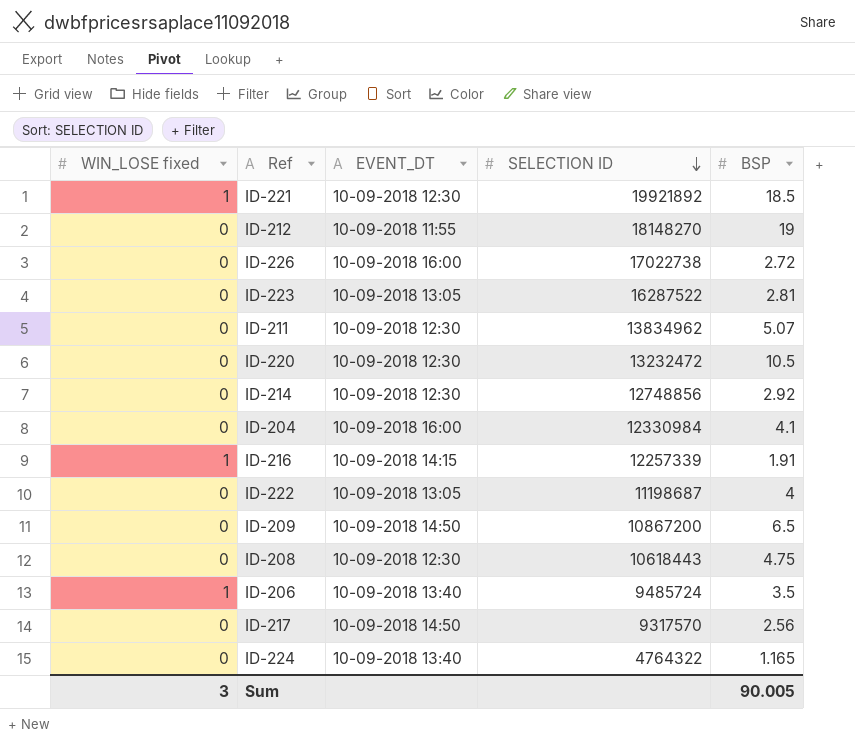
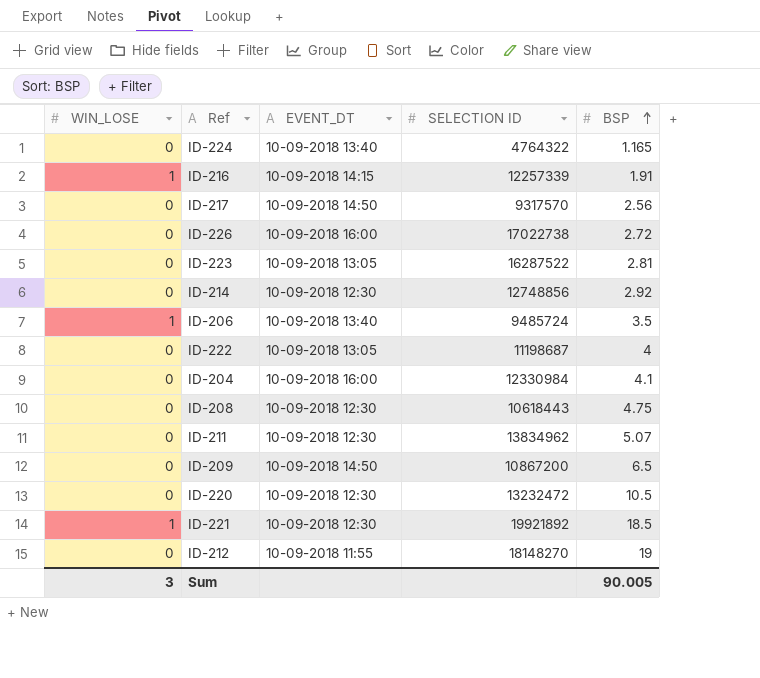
row order: SELECTION ID descending -> BSP ascending
column name: WIN_LOSE fixed -> WIN_LOSE

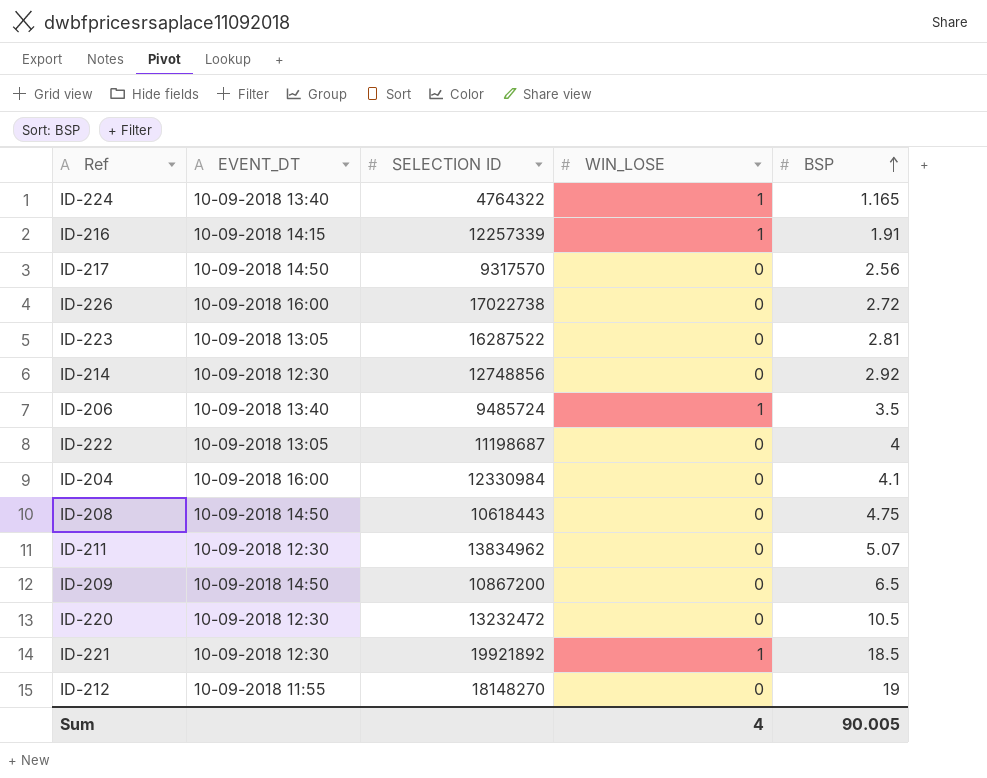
column WIN_LOSE | position: 1 -> 4
ID-224 | WIN_LOSE: 0 -> 1
ID-208 | EVENT_DT: 10-09-2018 12:30 -> 10-09-2018 14:50
Sum | WIN_LOSE: 3 -> 4

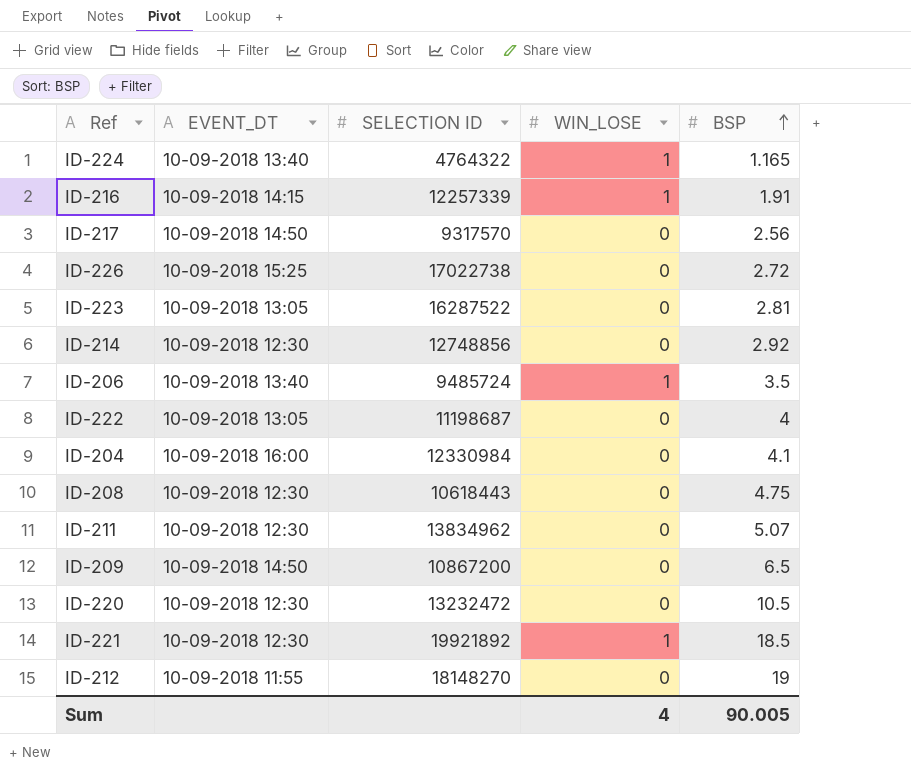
ID-226 | EVENT_DT: 10-09-2018 16:00 -> 10-09-2018 15:25
ID-208 | EVENT_DT: 10-09-2018 14:50 -> 10-09-2018 12:30

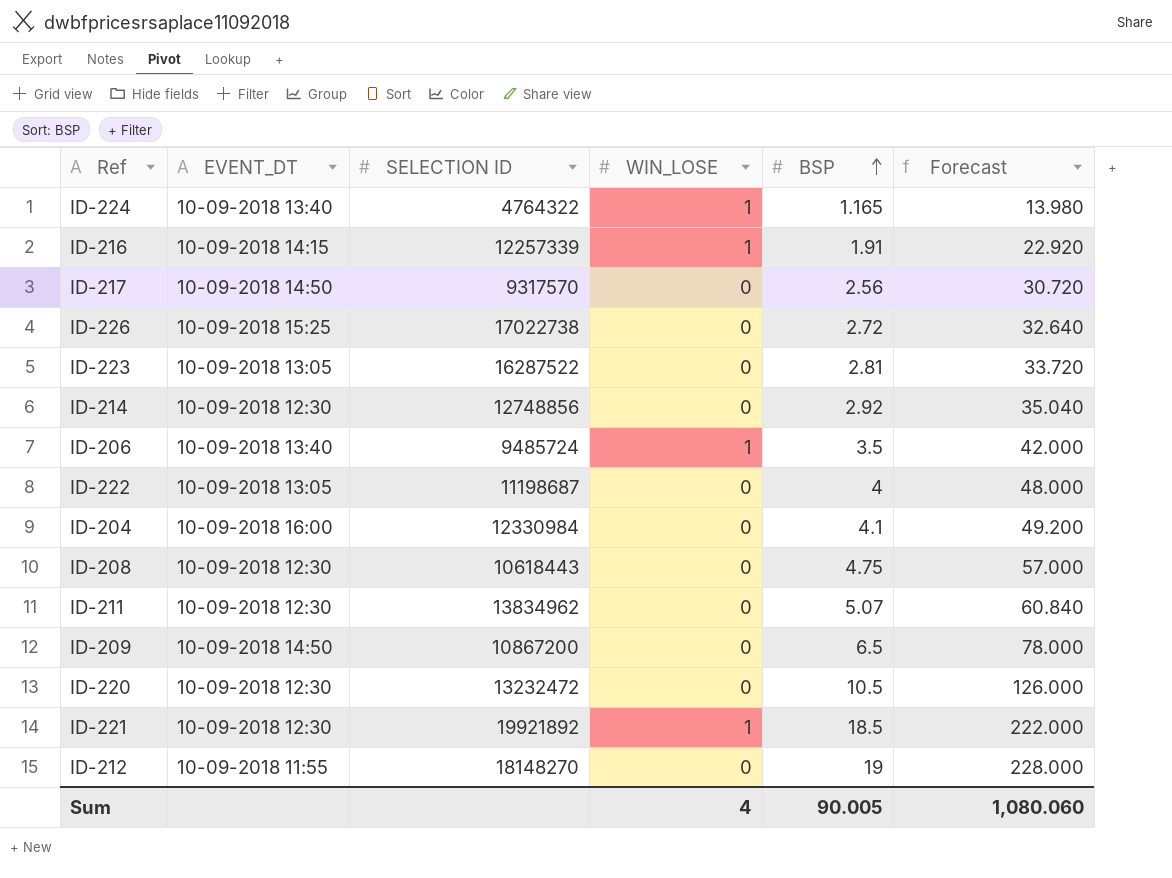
column Forecast | formula: none -> [BSP] * 12

